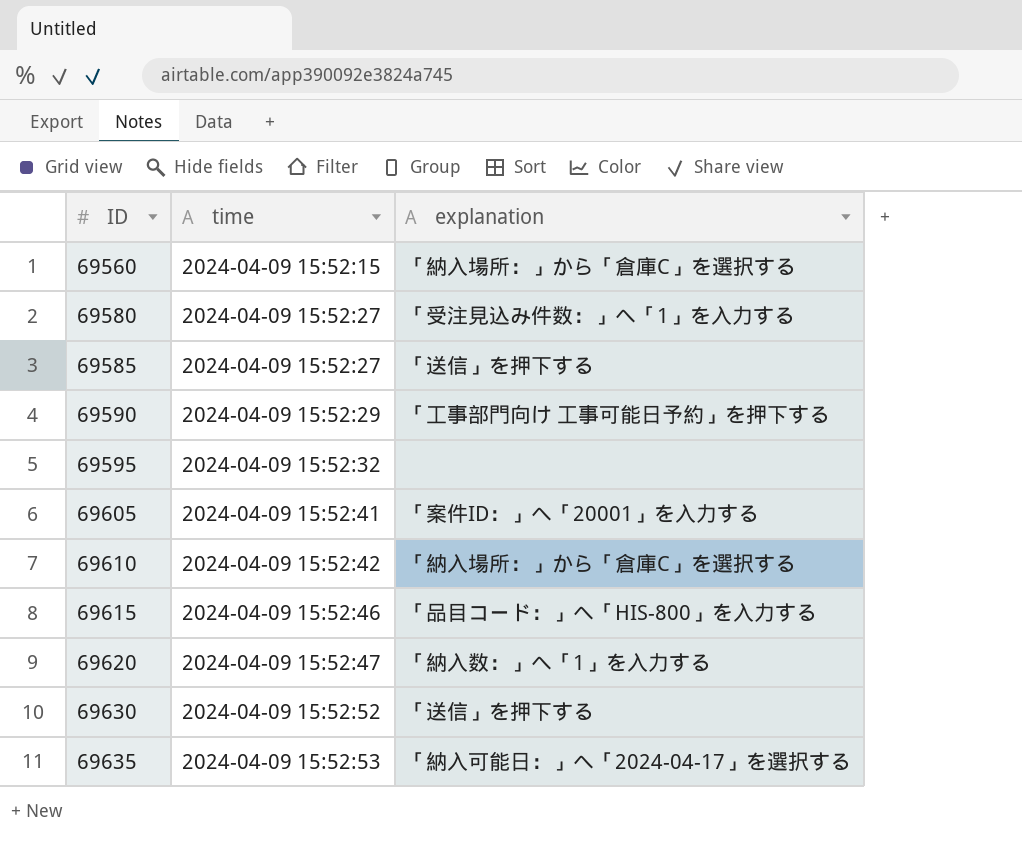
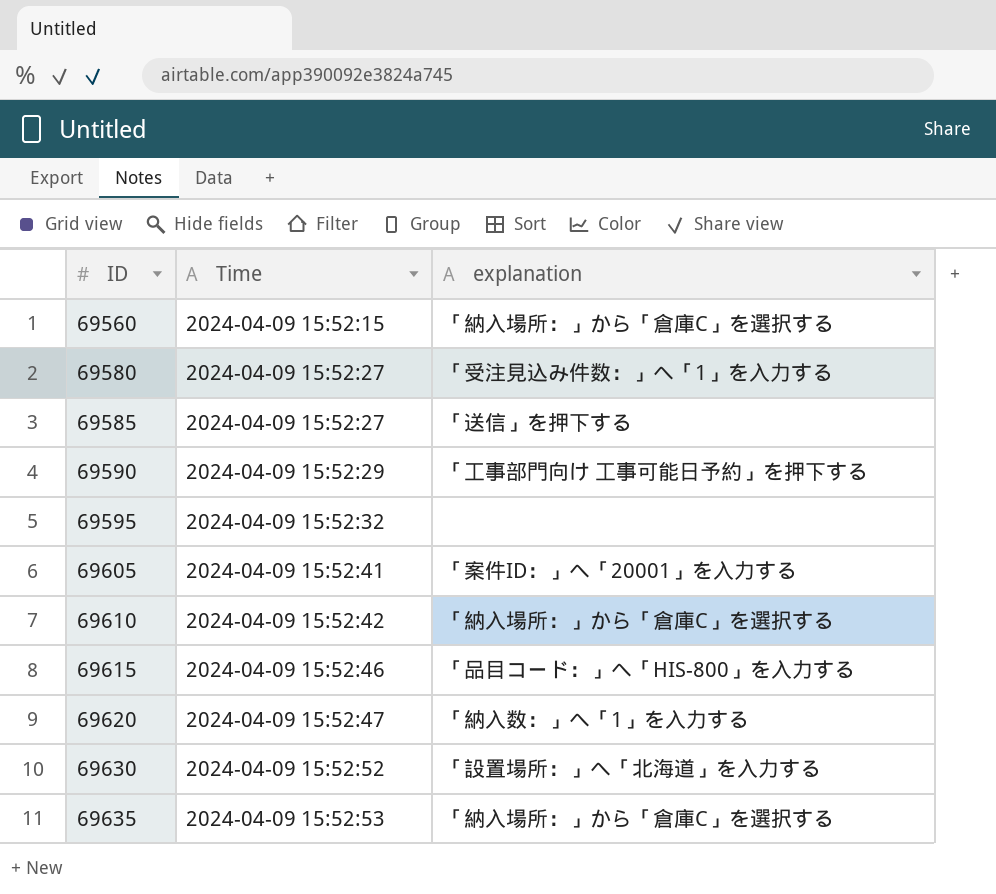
column name: time -> Time
69630 | explanation: 「送信」を押下する -> 「設置場所：」へ「北海道」を入力する
69635 | explanation: 「納入可能日：」へ「2024-04-17」を選択する -> 「納入場所：」から「倉庫C」を選択する

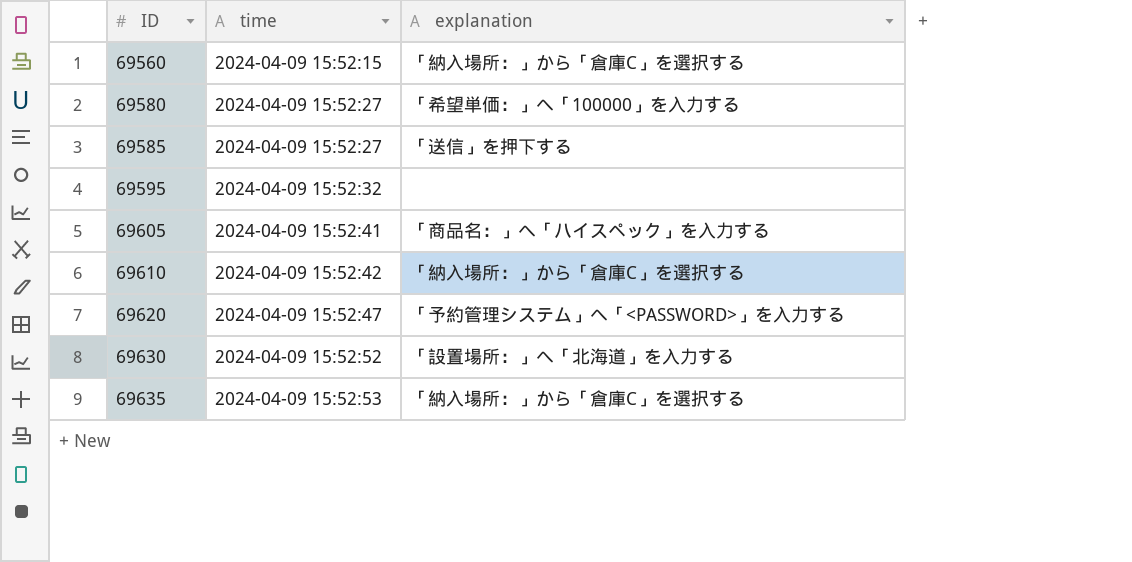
column name: Time -> time
row 69590: 2024-04-09 15:52:29 | 「工事部門向け 工事可能日予約」を押下する -> none
row 69615: 2024-04-09 15:52:46 | 「品目コード：」へ「HIS-800」を入力する -> none
69580 | explanation: 「受注見込み件数：」へ「1」を入力する -> 「希望単価：」へ「100000」を入力する
69605 | explanation: 「案件ID：」へ「20001」を入力する -> 「商品名：」へ「ハイスペック」を入力する
69620 | explanation: 「納入数：」へ「1」を入力する -> 「予約管理システム」へ「<PASSWORD>」を入力する

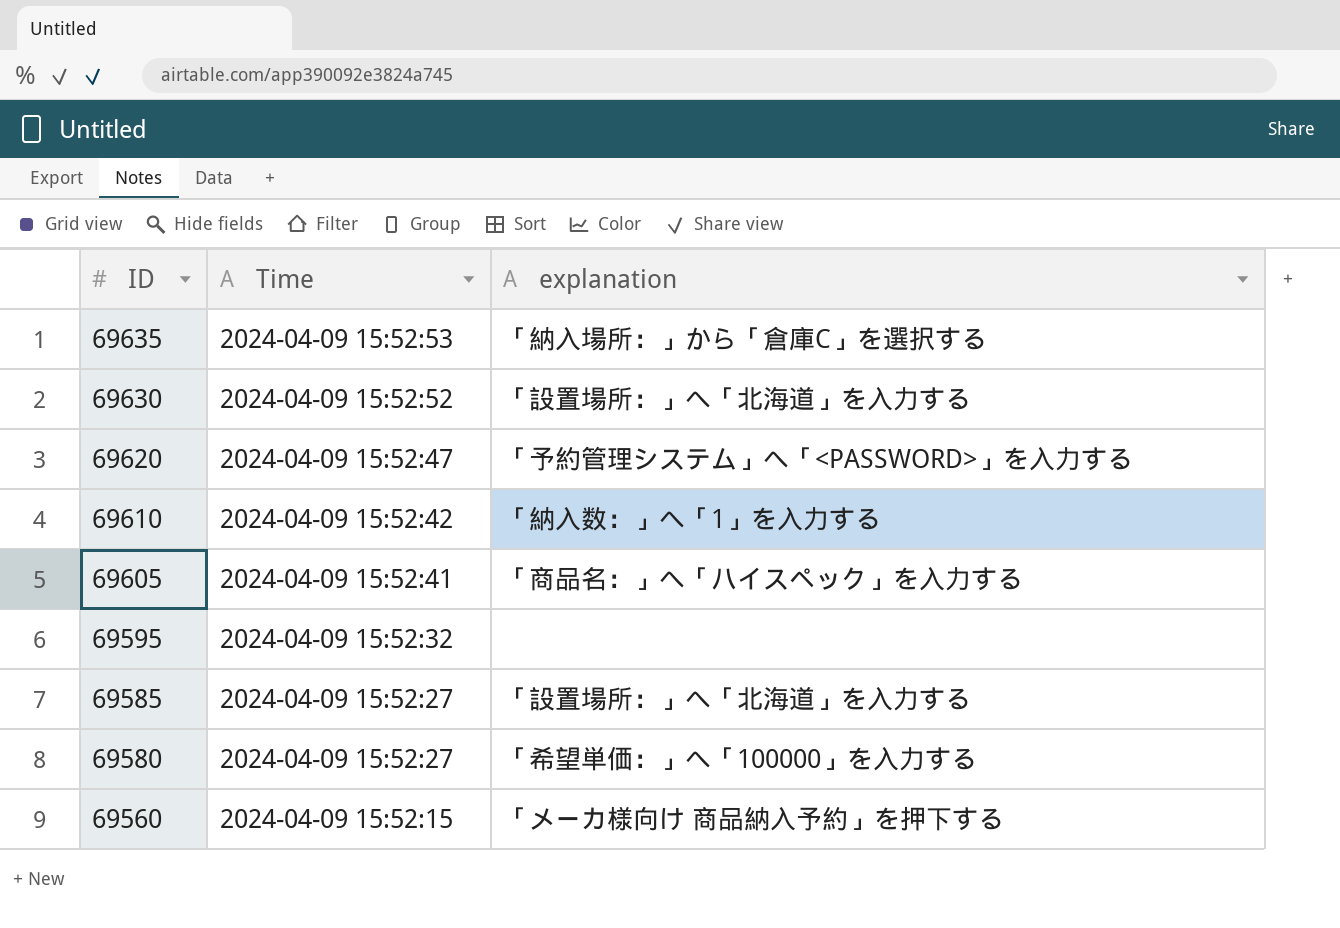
row order: ID ascending -> ID descending
column name: time -> Time
69610 | explanation: 「納入場所：」から「倉庫C」を選択する -> 「納入数：」へ「1」を入力する
69585 | explanation: 「送信」を押下する -> 「設置場所：」へ「北海道」を入力する
69560 | explanation: 「納入場所：」から「倉庫C」を選択する -> 「メーカ様向け 商品納入予約」を押下する

